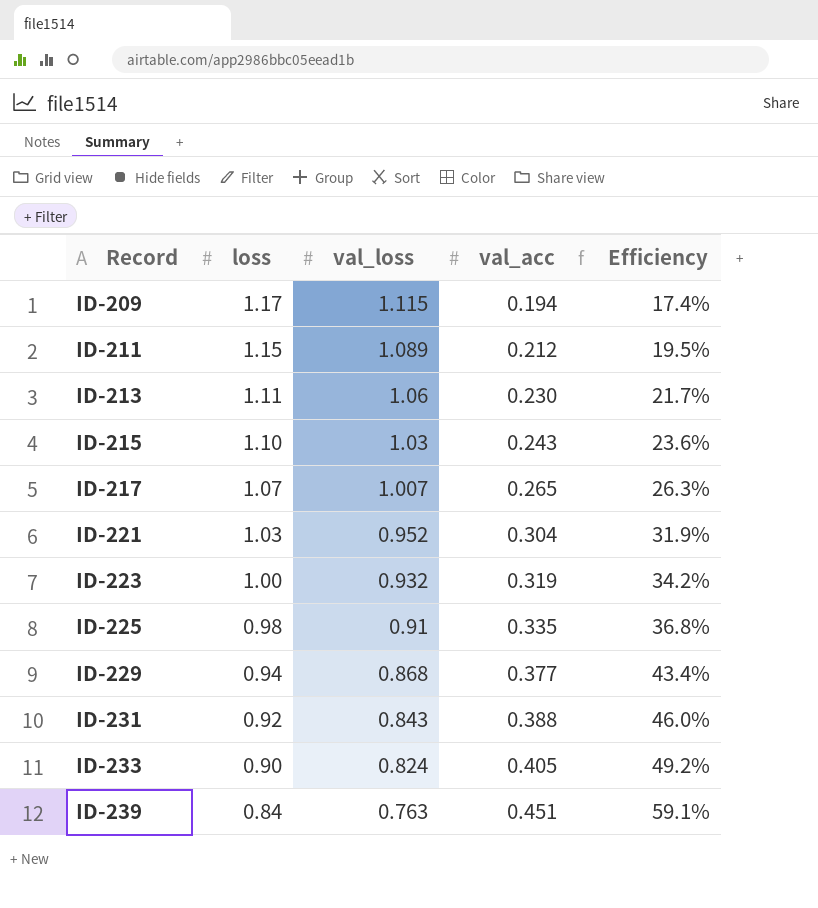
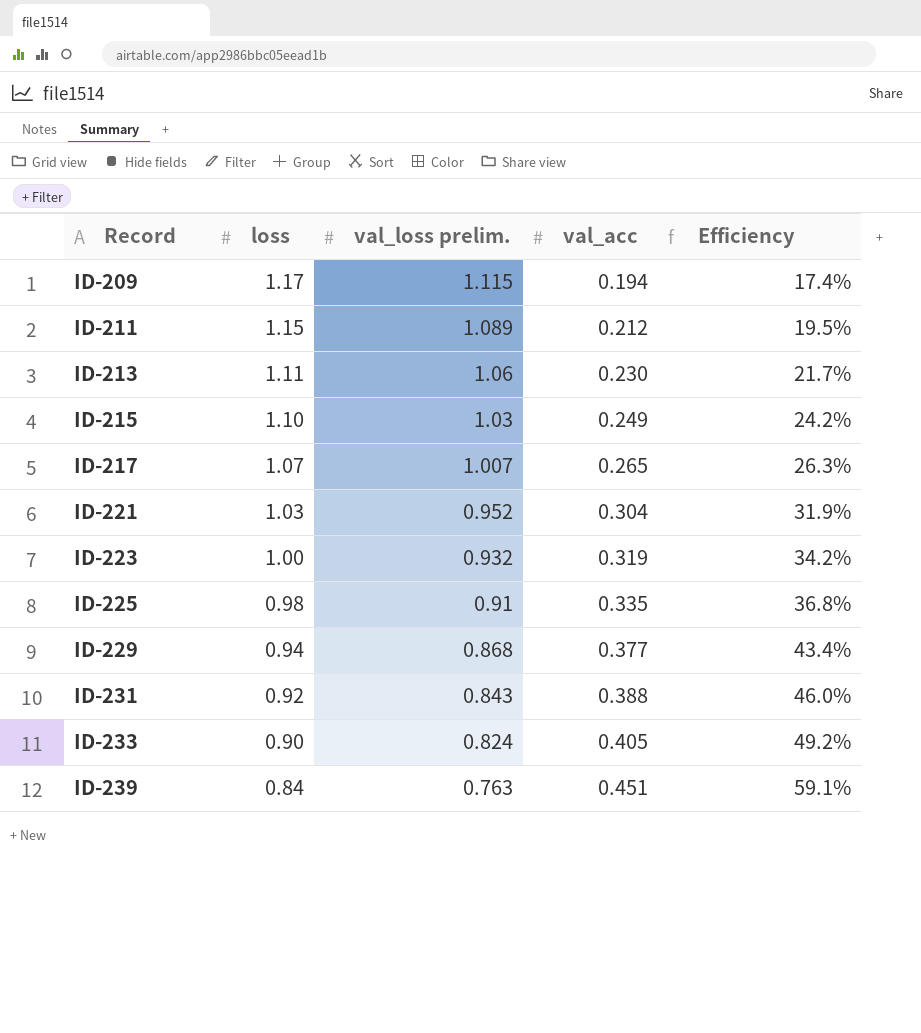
column name: val_loss -> val_loss prelim.
ID-215 | val_acc: 0.243 -> 0.249
ID-215 | Efficiency: 23.6% -> 24.2%

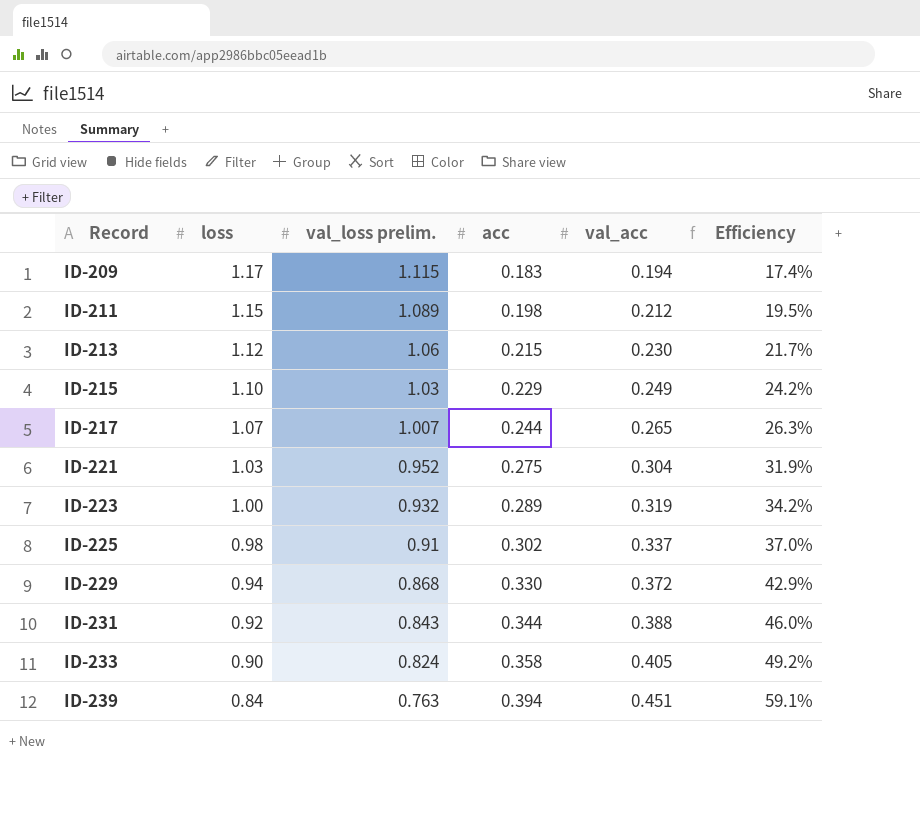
column acc | position: none -> 4
ID-213 | loss: 1.11 -> 1.12
ID-225 | val_acc: 0.335 -> 0.337
ID-225 | Efficiency: 36.8% -> 37.0%
ID-229 | val_acc: 0.377 -> 0.372
ID-229 | Efficiency: 43.4% -> 42.9%

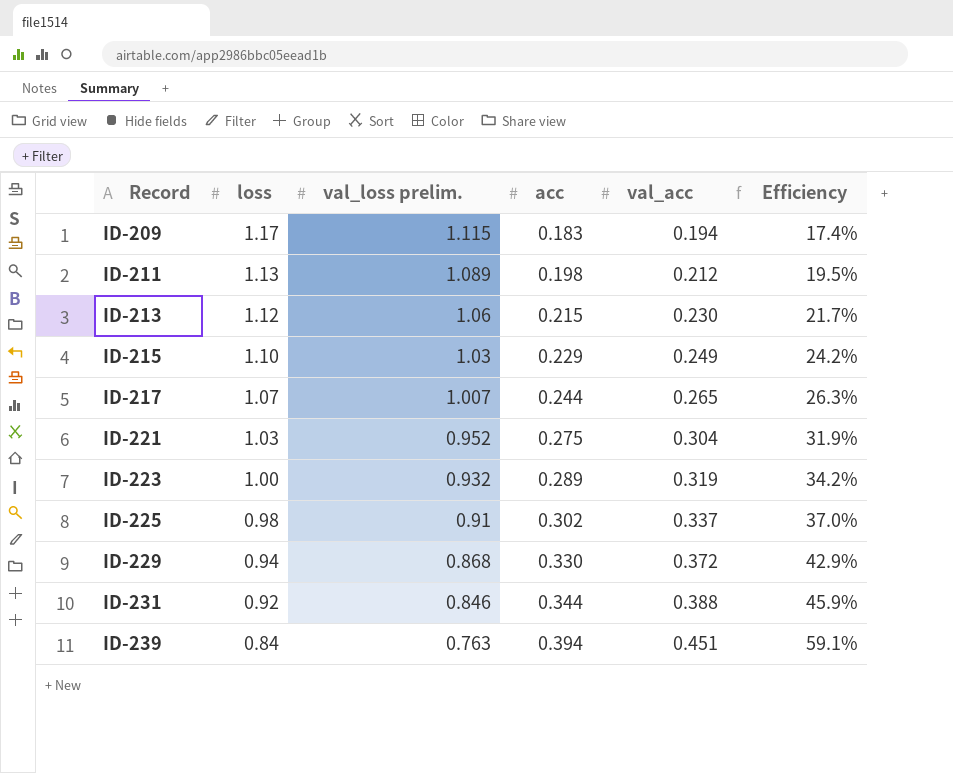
row ID-233: 0.90 | 0.824 | 0.358 | 0.405 | 49.2% -> none
ID-211 | loss: 1.15 -> 1.13
ID-231 | val_loss prelim.: 0.843 -> 0.846
ID-231 | Efficiency: 46.0% -> 45.9%

